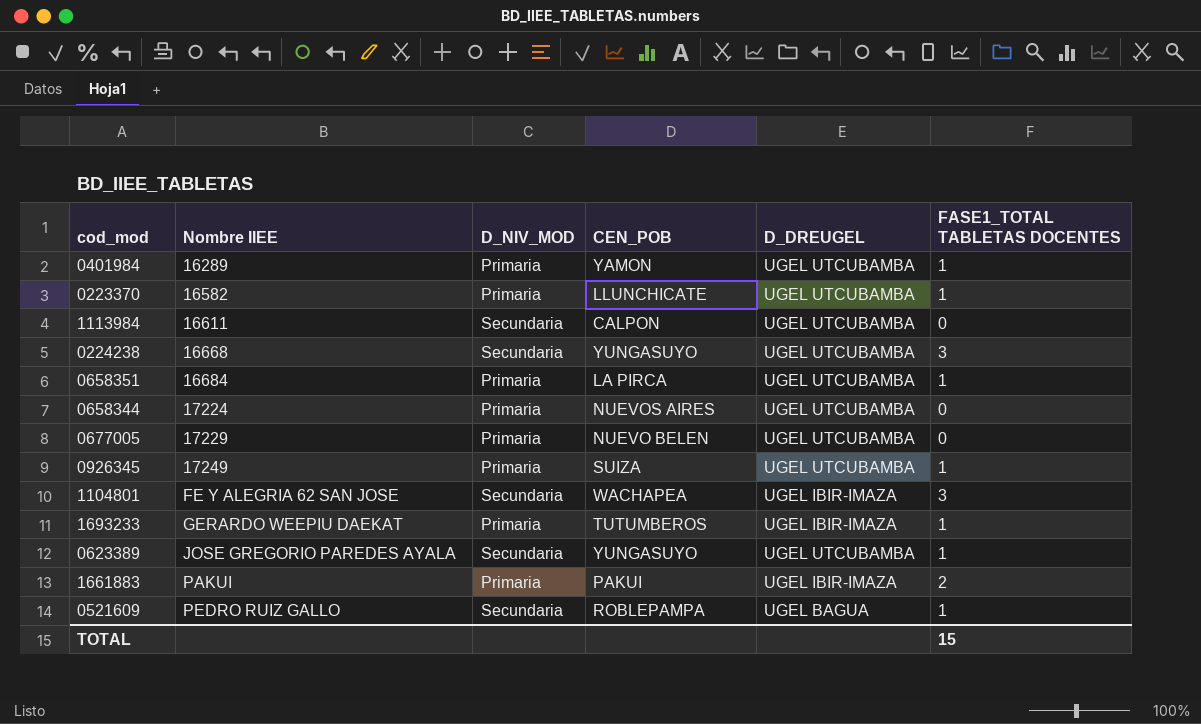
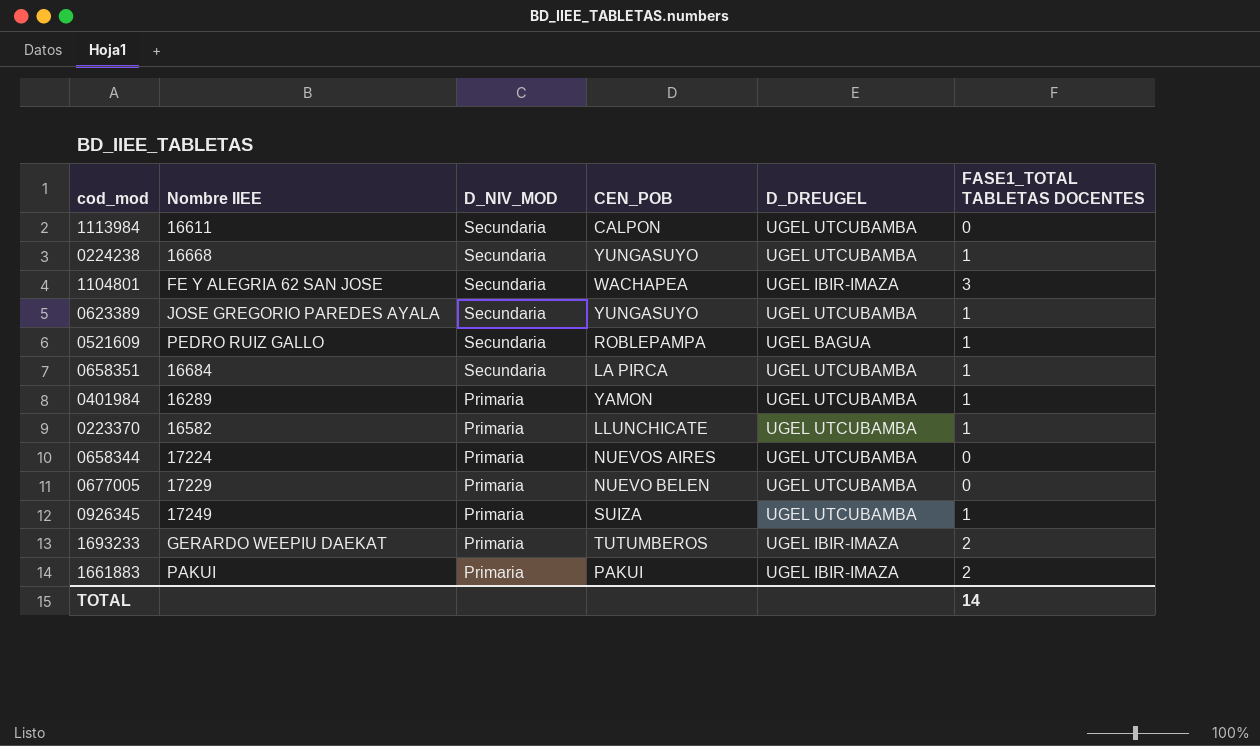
row order: Nombre IIEE ascending -> D_NIV_MOD descending
0224238 | FASE1_TOTAL TABLETAS DOCENTES: 3 -> 1
0658351 | D_NIV_MOD: Primaria -> Secundaria
1693233 | FASE1_TOTAL TABLETAS DOCENTES: 1 -> 2
TOTAL | FASE1_TOTAL TABLETAS DOCENTES: 15 -> 14

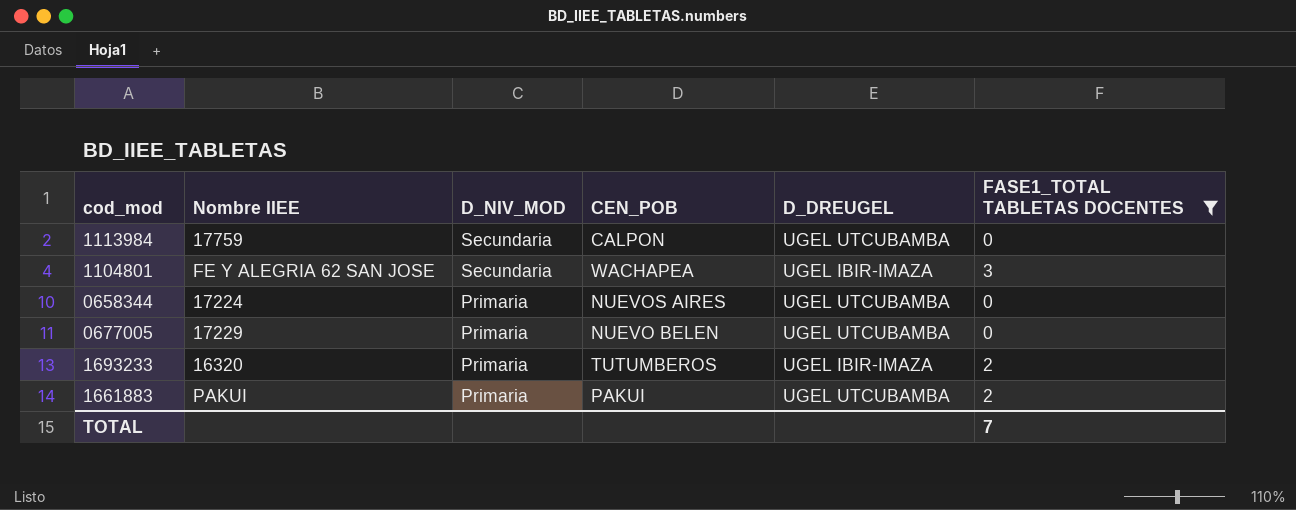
filter: none -> FASE1_TOTAL TABLETAS DOCENTES != 1
1113984 | Nombre IIEE: 16611 -> 17759
1693233 | Nombre IIEE: GERARDO WEEPIU DAEKAT -> 16320
1661883 | D_DREUGEL: UGEL IBIR-IMAZA -> UGEL UTCUBAMBA
TOTAL | FASE1_TOTAL TABLETAS DOCENTES: 14 -> 7

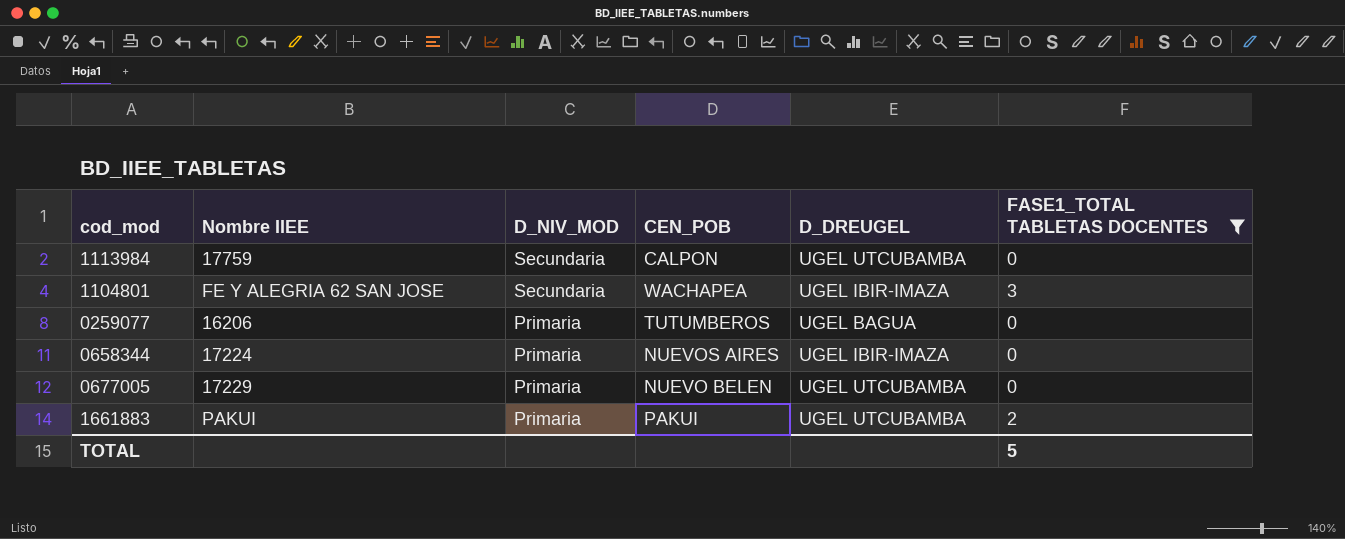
row 1693233: 16320 | Primaria | TUTUMBEROS | UGEL IBIR-IMAZA | 2 -> none
row 0259077: none -> 16206 | Primaria | TUTUMBEROS | UGEL BAGUA | 0
0658344 | D_DREUGEL: UGEL UTCUBAMBA -> UGEL IBIR-IMAZA
TOTAL | FASE1_TOTAL TABLETAS DOCENTES: 7 -> 5

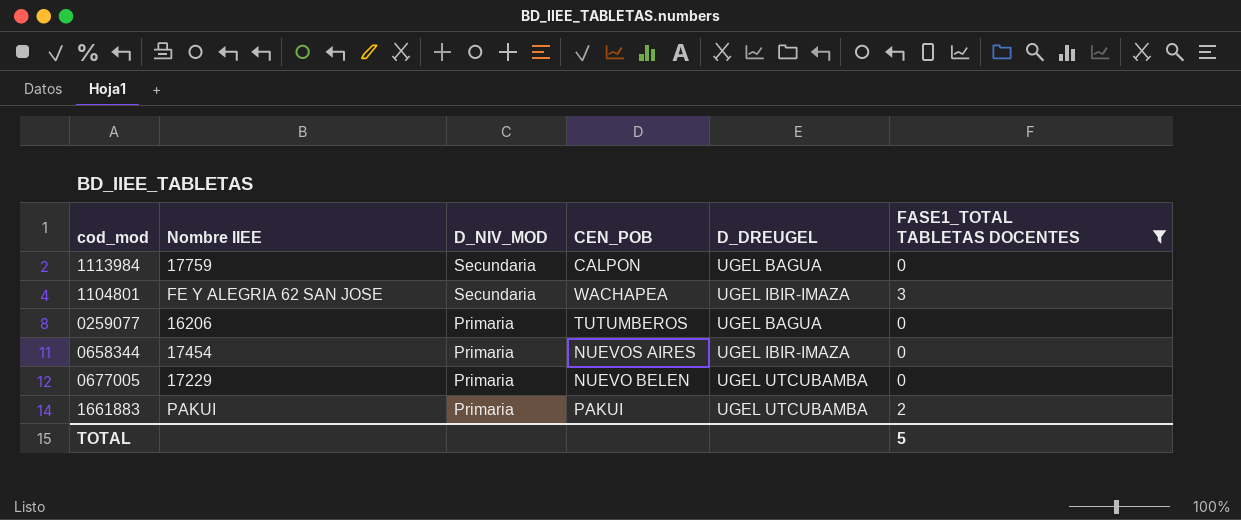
1113984 | D_DREUGEL: UGEL UTCUBAMBA -> UGEL BAGUA
0658344 | Nombre IIEE: 17224 -> 17454

